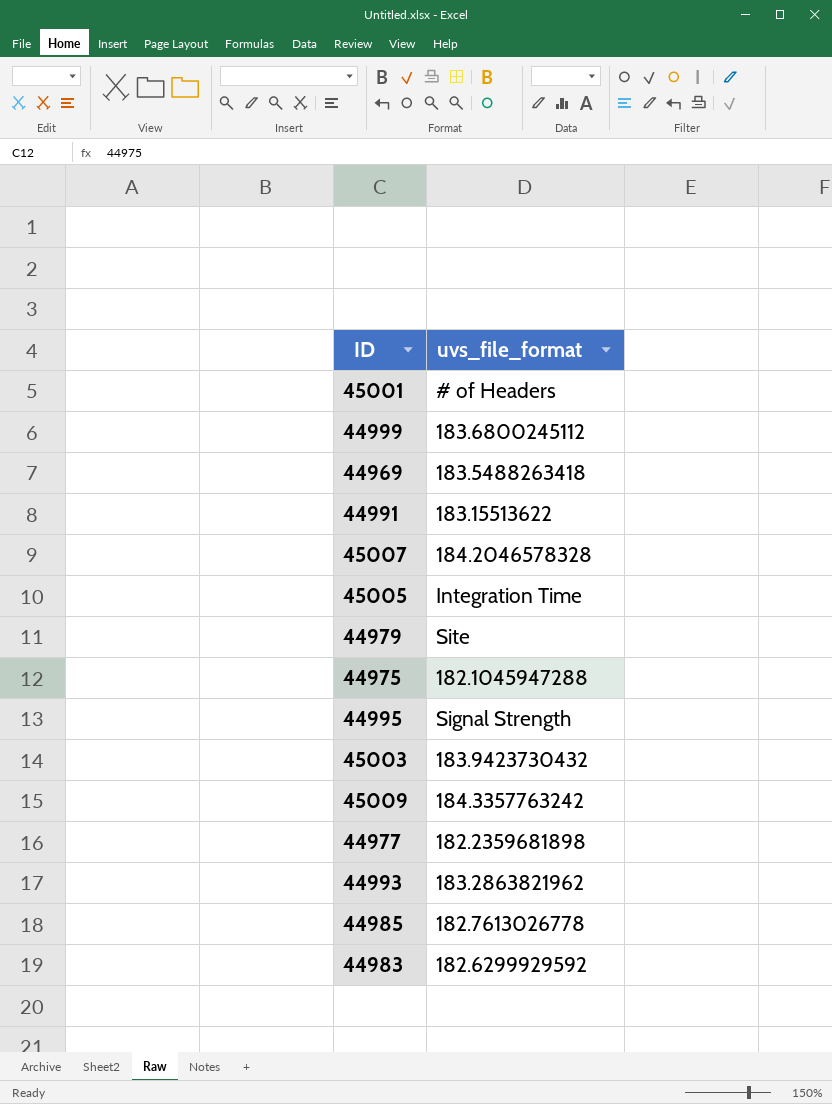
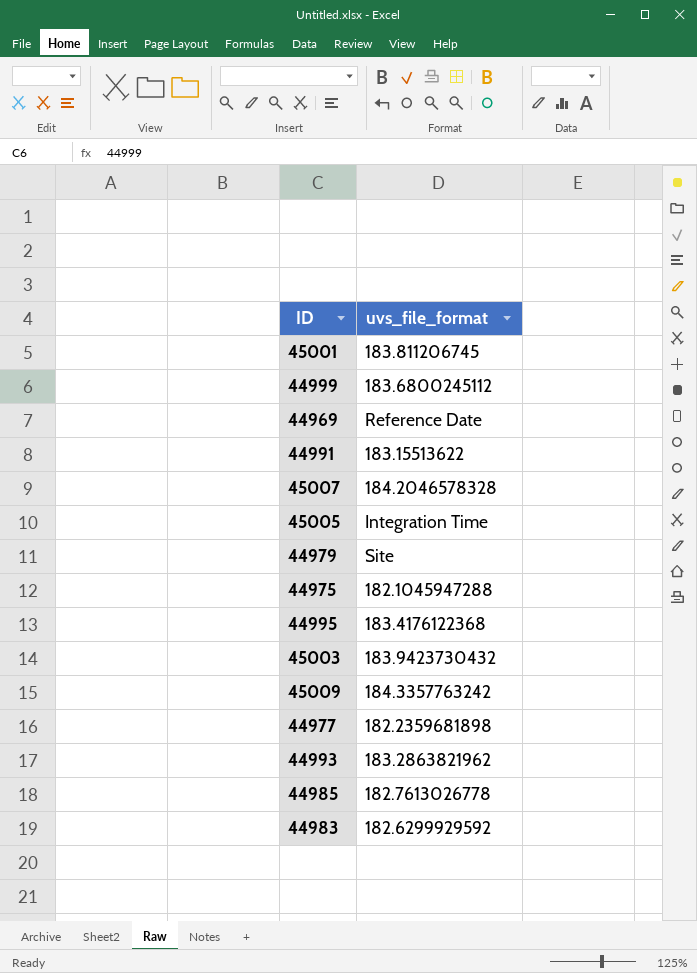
45001 | uvs_file_format: # of Headers -> 183.811206745
44969 | uvs_file_format: 183.5488263418 -> Reference Date
44995 | uvs_file_format: Signal Strength -> 183.4176122368

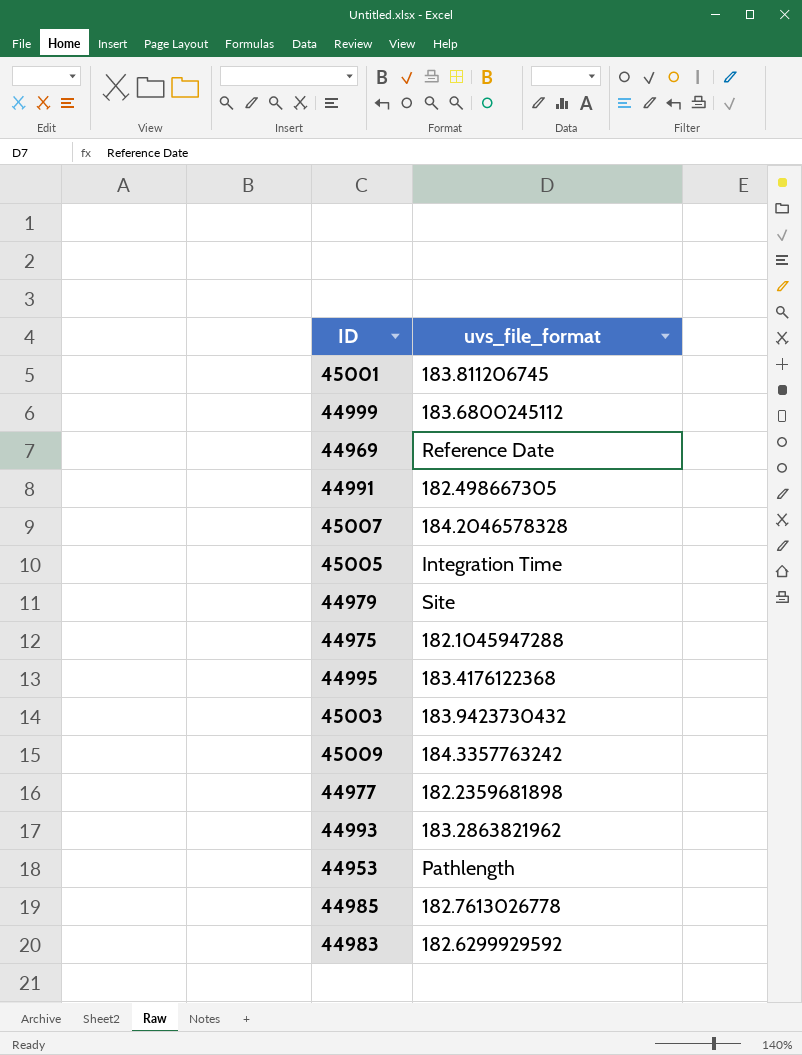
44991 | uvs_file_format: 183.15513622 -> 182.498667305
row 44953: none -> Pathlength

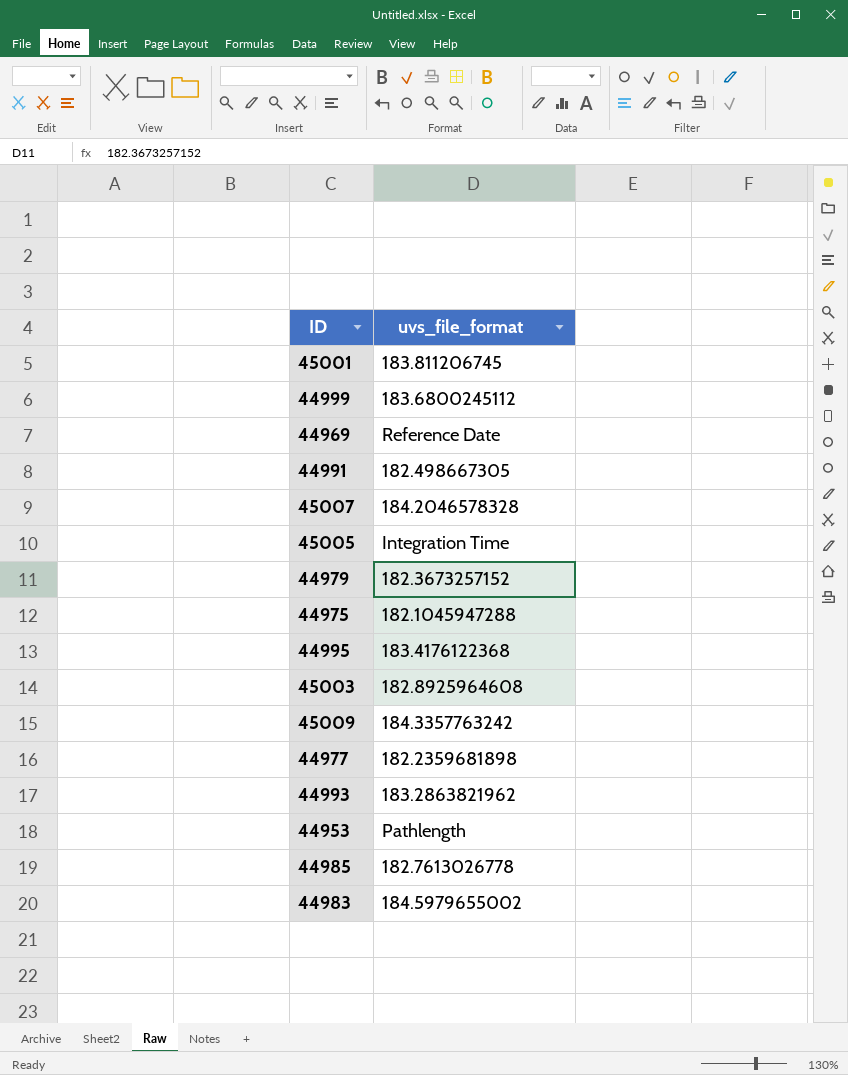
44979 | uvs_file_format: Site -> 182.3673257152
45003 | uvs_file_format: 183.9423730432 -> 182.8925964608
44983 | uvs_file_format: 182.6299929592 -> 184.5979655002

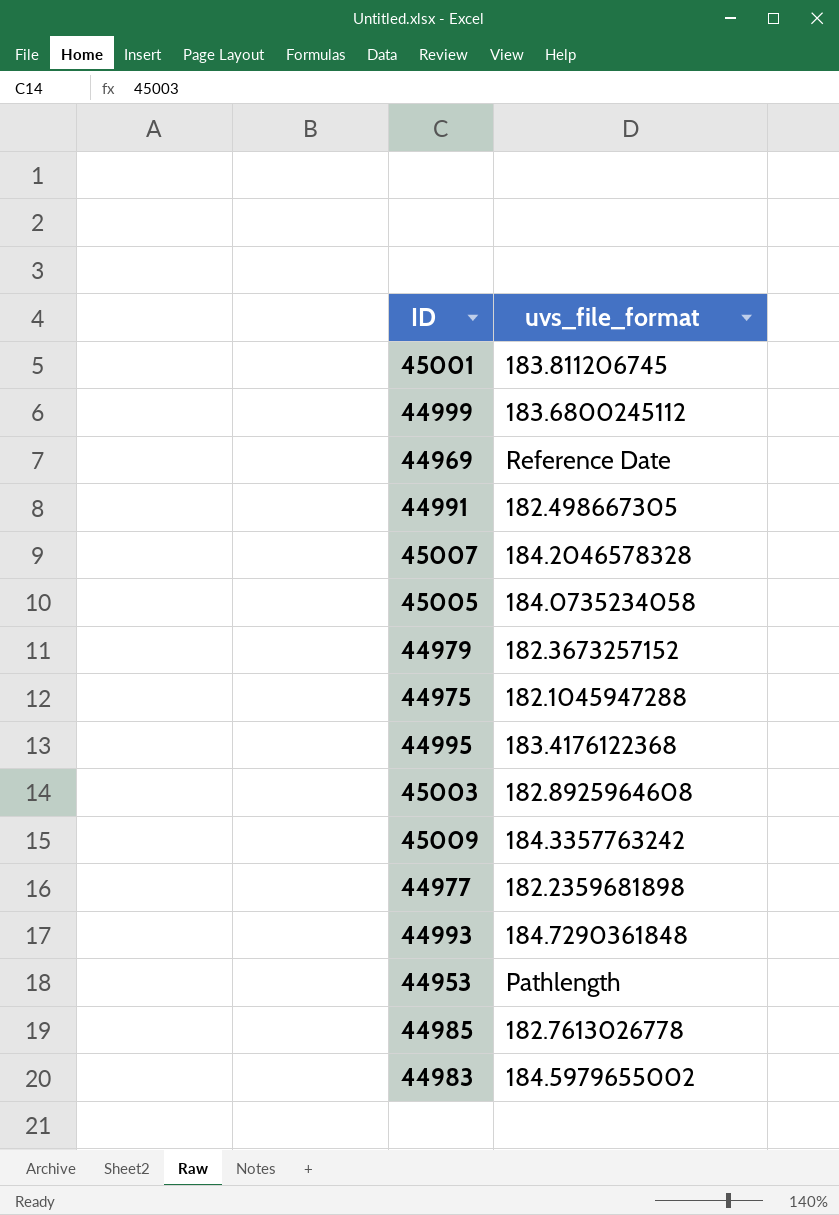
45005 | uvs_file_format: Integration Time -> 184.0735234058
44993 | uvs_file_format: 183.2863821962 -> 184.7290361848

